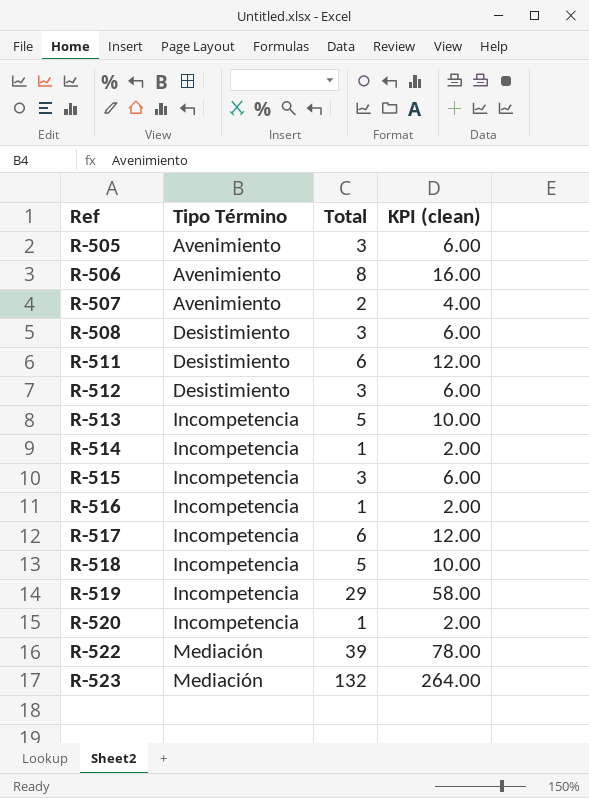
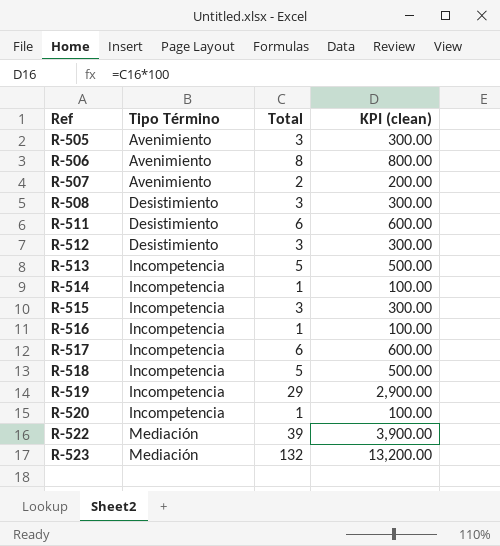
column KPI (clean) | formula: [Total] * 2 -> [Total] * 100

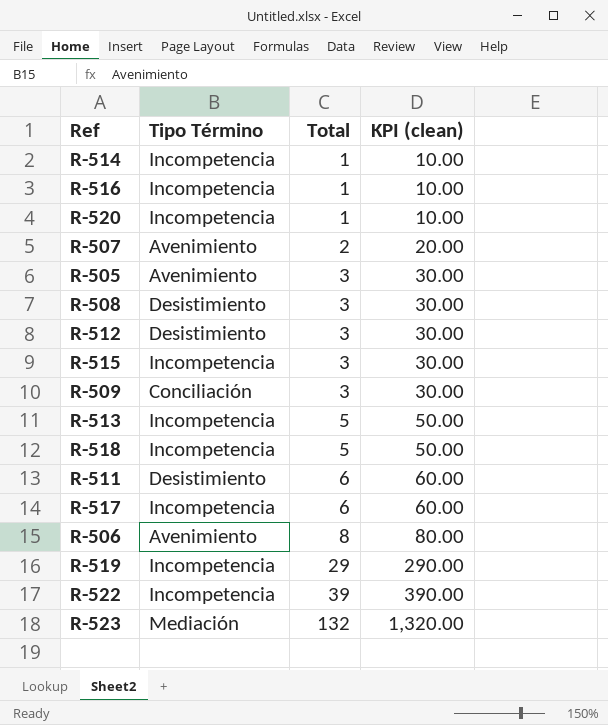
row order: Ref ascending -> Total ascending
column KPI (clean) | formula: [Total] * 100 -> [Total] * 10
row R-509: none -> Conciliación | 3 | 30.00
R-522 | Tipo Término: Mediación -> Incompetencia

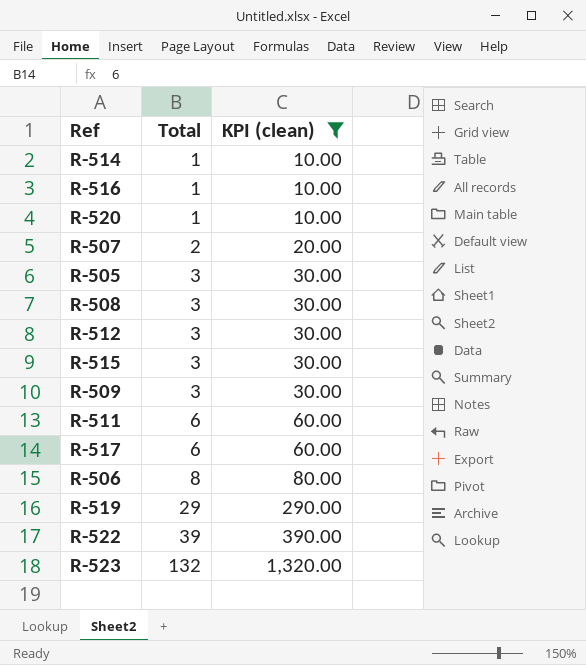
filter: none -> KPI (clean) != 50.00
column Tipo Término | position: 2 -> none

